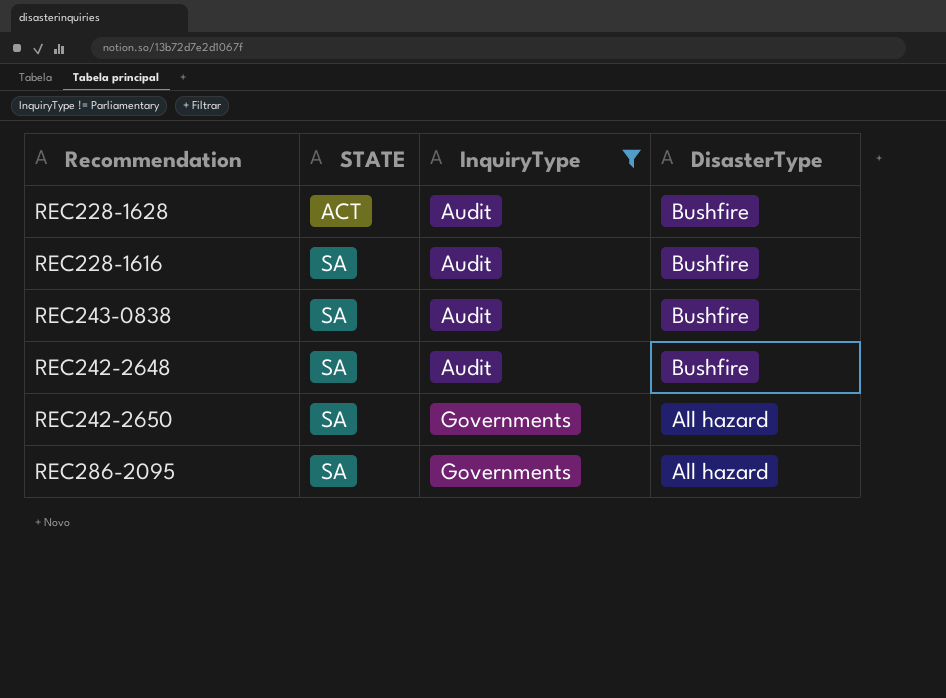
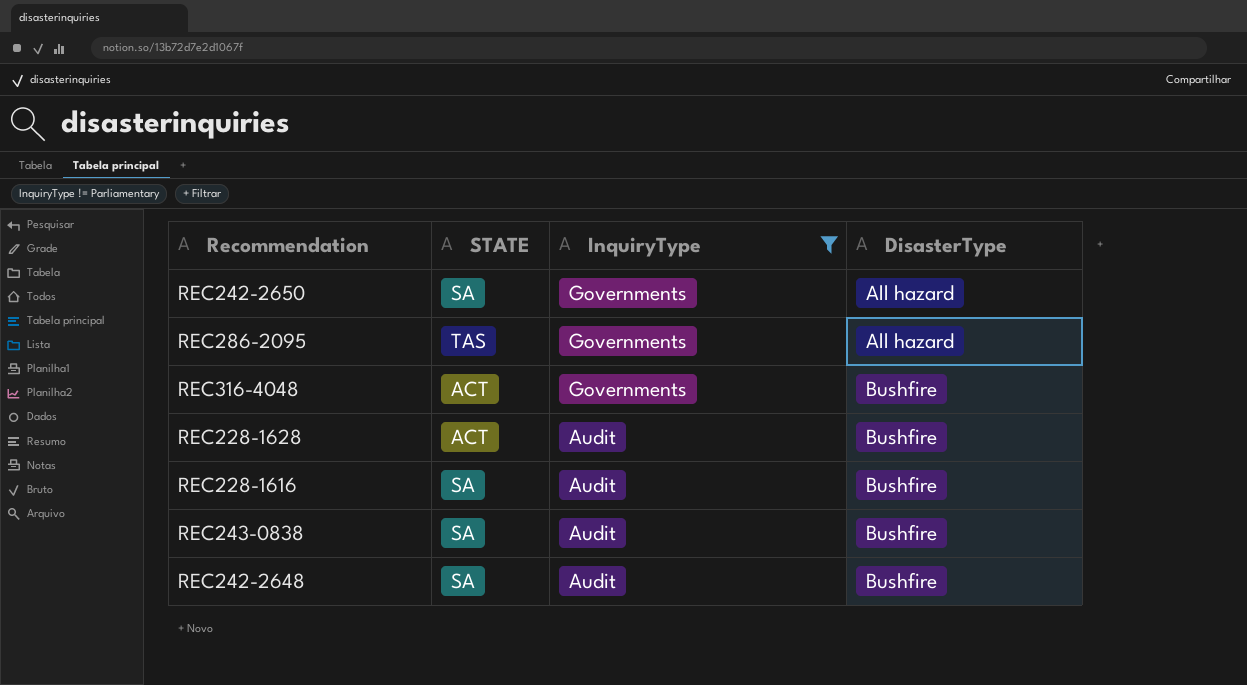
row order: STATE ascending -> InquiryType descending
REC286-2095 | STATE: SA -> TAS
row REC316-4048: none -> ACT | Governments | Bushfire

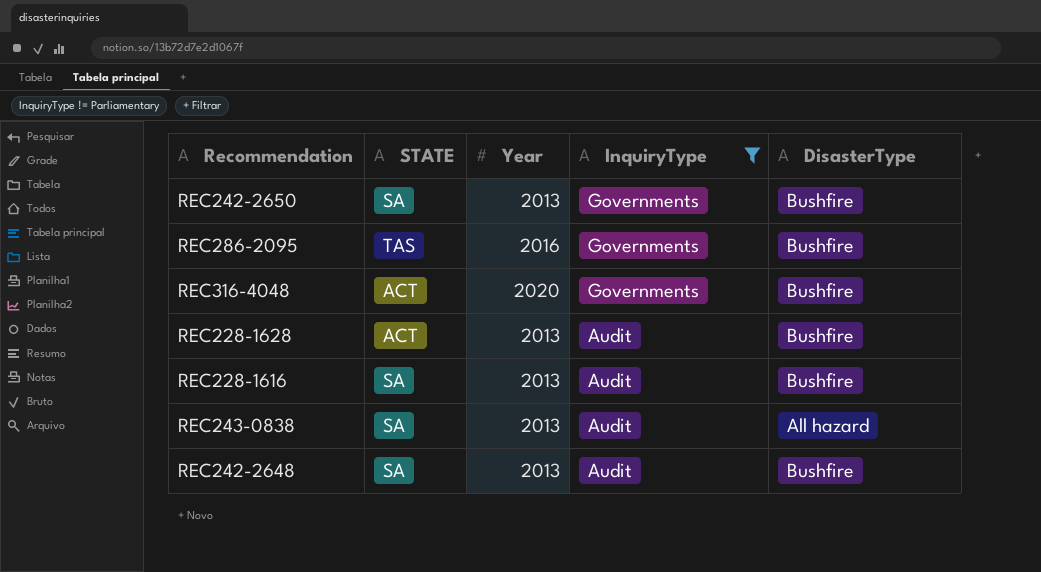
column Year | position: none -> 3
REC242-2650 | DisasterType: All hazard -> Bushfire
REC286-2095 | DisasterType: All hazard -> Bushfire
REC243-0838 | DisasterType: Bushfire -> All hazard

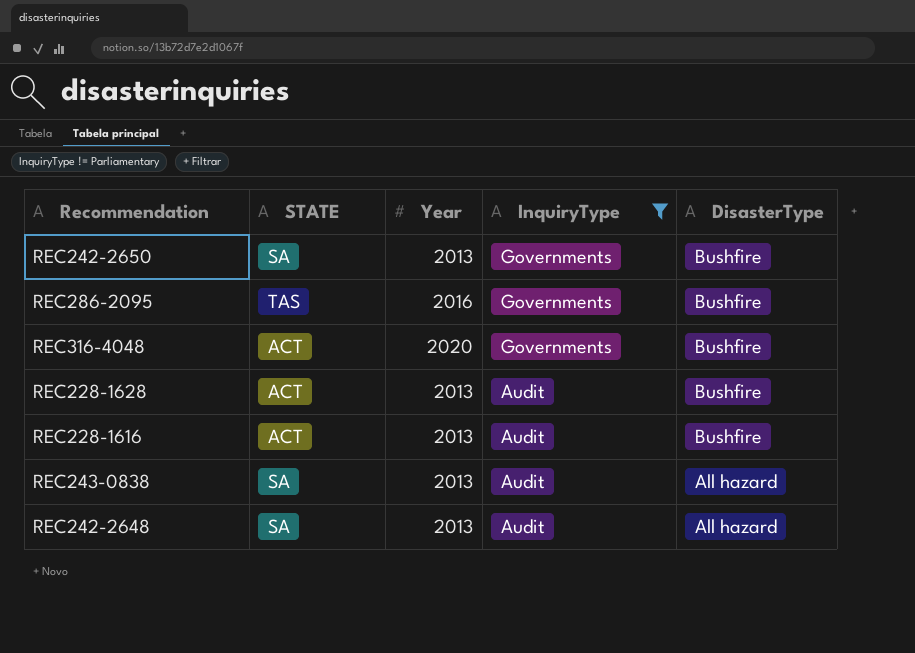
REC228-1616 | STATE: SA -> ACT
REC242-2648 | DisasterType: Bushfire -> All hazard

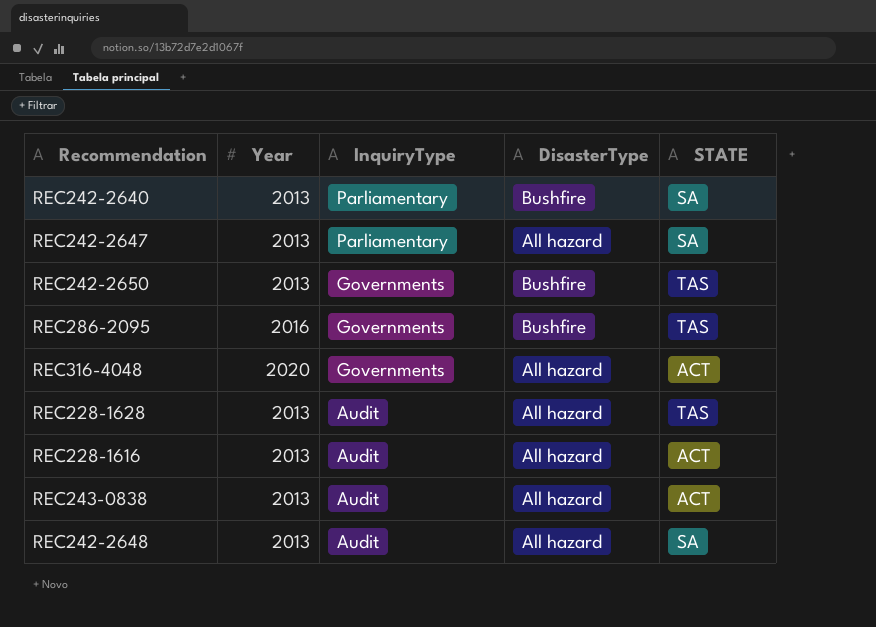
filter: InquiryType != Parliamentary -> none
column STATE | position: 2 -> 5
REC242-2650 | STATE: SA -> TAS
REC316-4048 | DisasterType: Bushfire -> All hazard
REC228-1628 | DisasterType: Bushfire -> All hazard
REC228-1628 | STATE: ACT -> TAS
REC228-1616 | DisasterType: Bushfire -> All hazard
REC243-0838 | STATE: SA -> ACT

